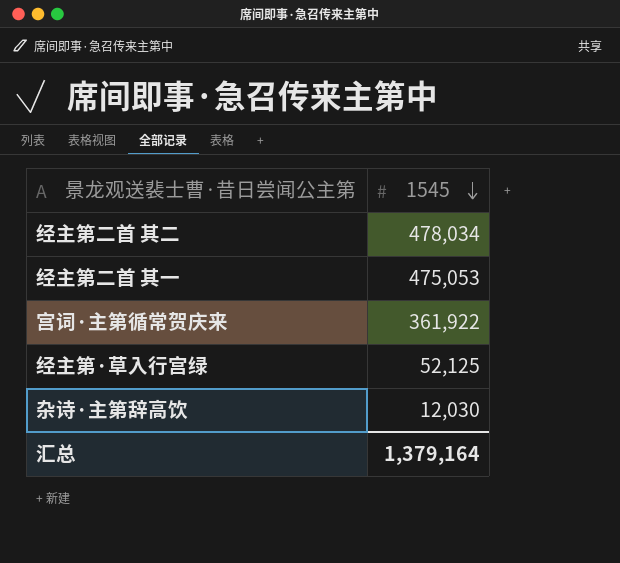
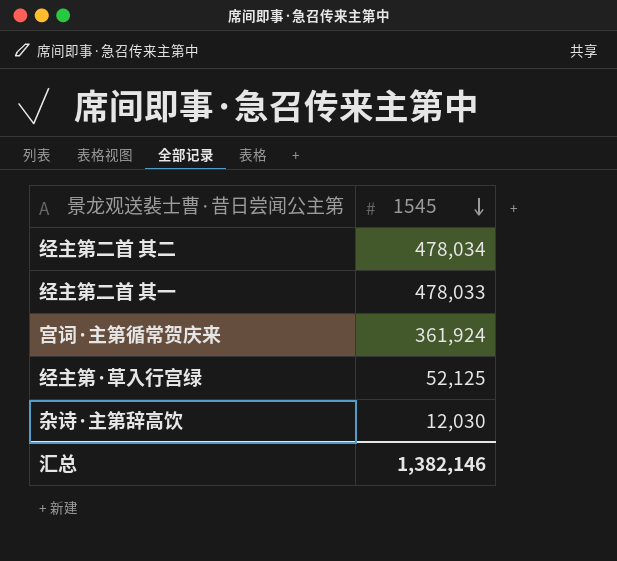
经主第二首 其一 | 1545: 475,053 -> 478,033
宫词·主第循常贺庆来 | 1545: 361,922 -> 361,924
汇总 | 1545: 1,379,164 -> 1,382,146

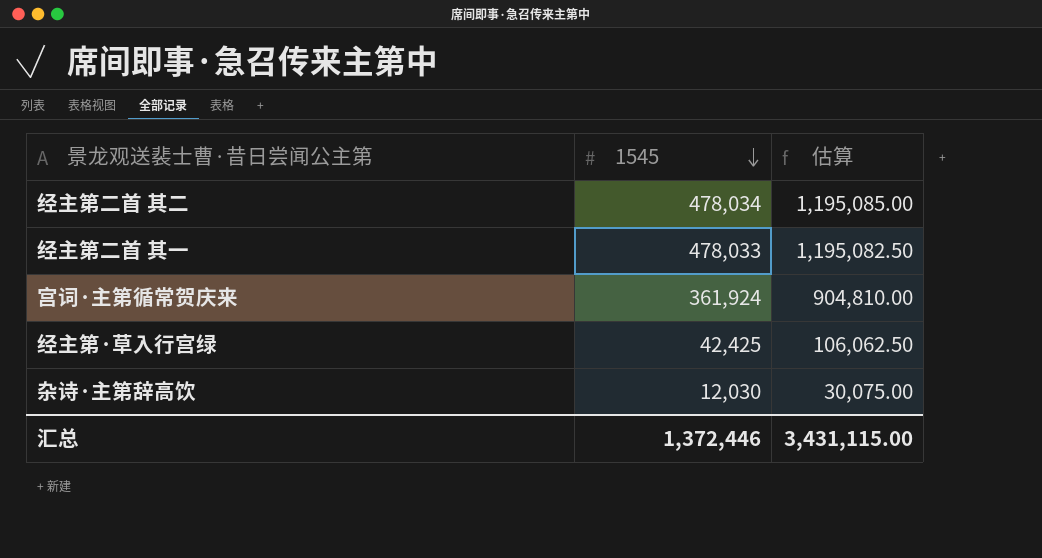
column 估算 | formula: none -> [1545] * 2.5
经主第·草入行宫绿 | 1545: 52,125 -> 42,425
汇总 | 1545: 1,382,146 -> 1,372,446

